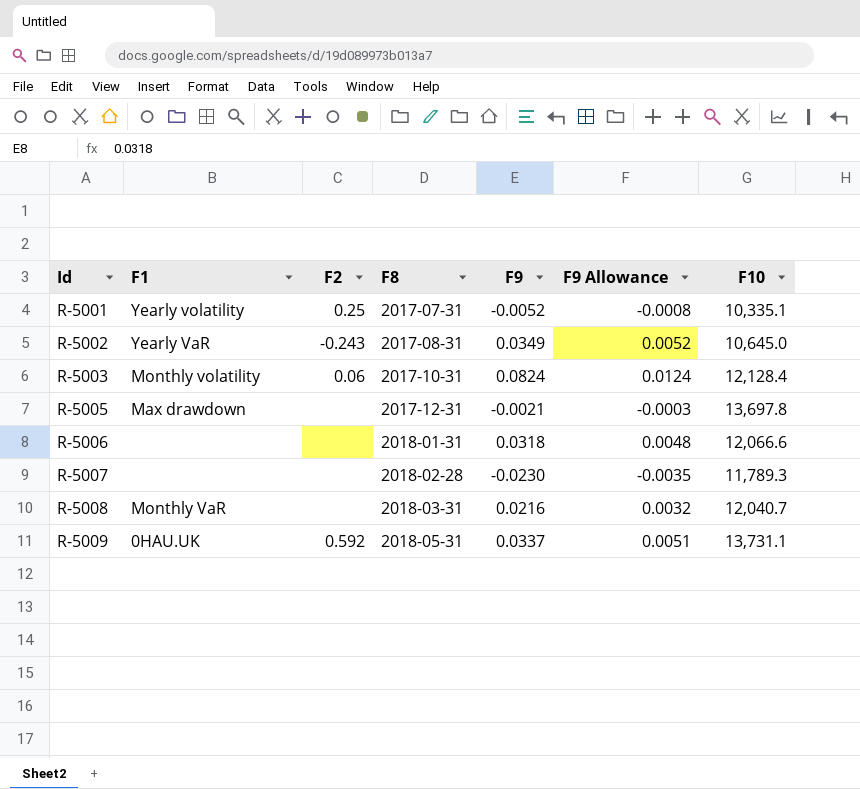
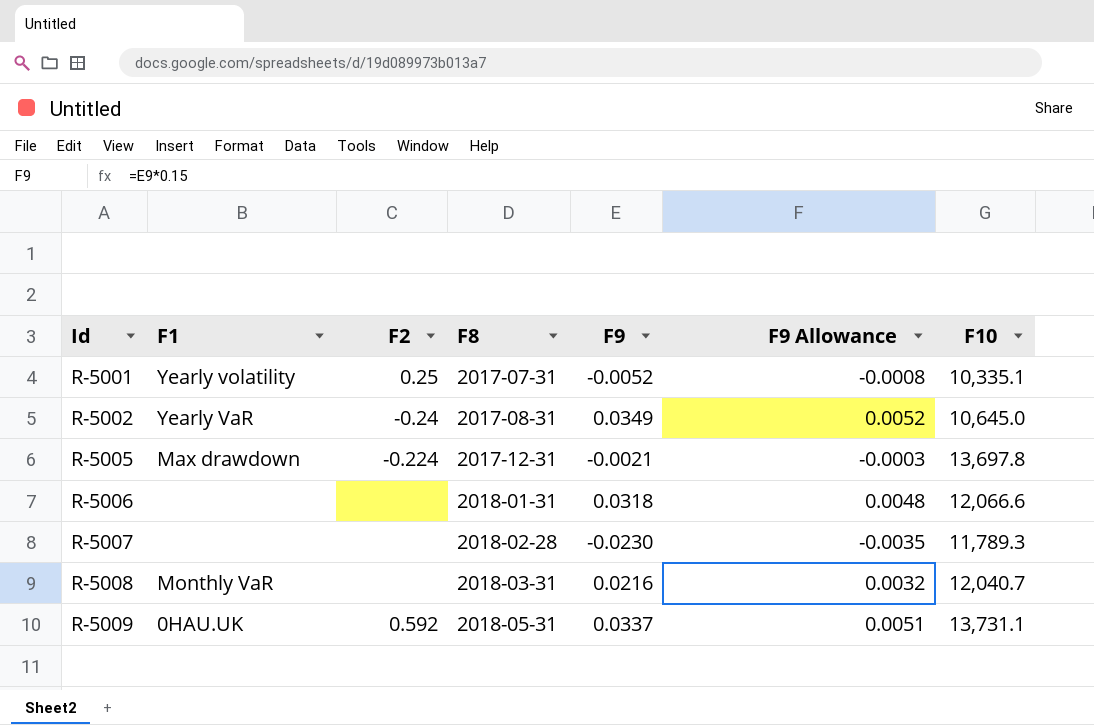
row R-5003: Monthly volatility | 0.06 | 2017-10-31 | 0.0824 | 0.0124 | 12,128.4 -> none
R-5002 | F2: -0.243 -> -0.24
R-5005 | F2: none -> -0.224

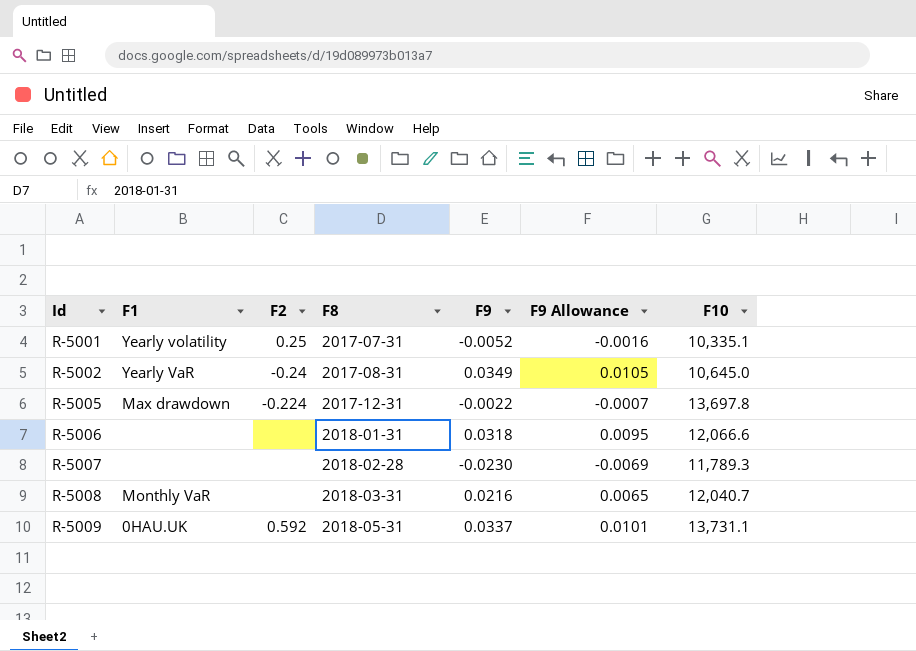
column F9 Allowance | formula: [F9] * 0.15 -> [F9] * 0.3
R-5005 | F9: -0.0021 -> -0.0022

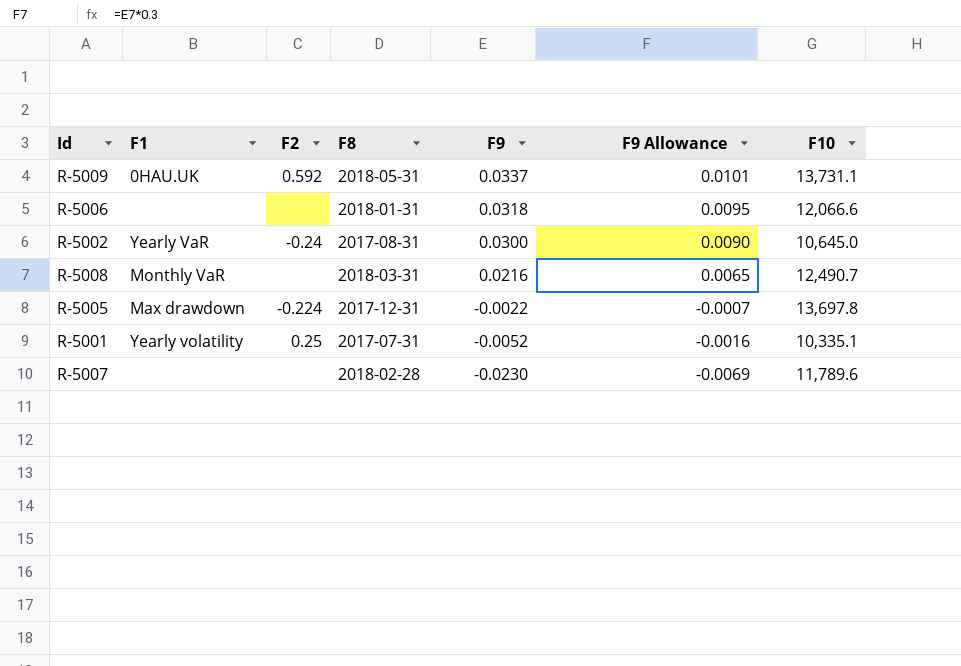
row order: Id ascending -> F9 descending
R-5002 | F9: 0.0349 -> 0.0300
R-5002 | F9 Allowance: 0.0105 -> 0.0090
R-5008 | F10: 12,040.7 -> 12,490.7
R-5007 | F10: 11,789.3 -> 11,789.6

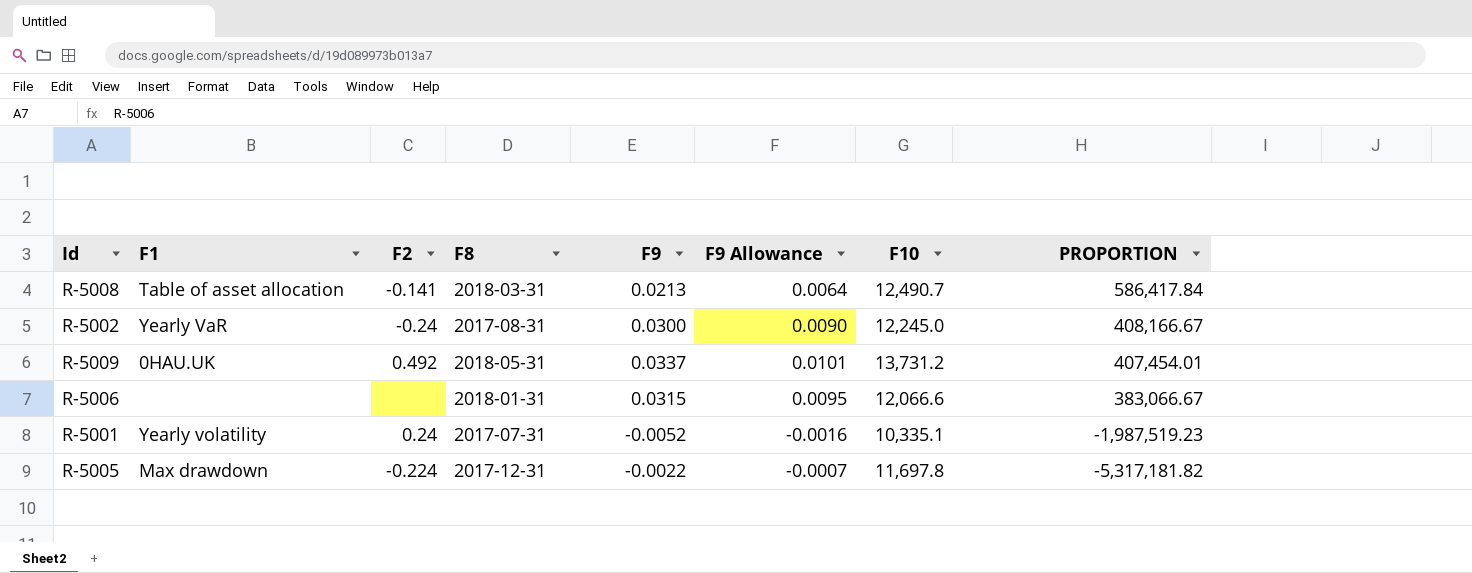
row order: F9 descending -> PROPORTION descending
column PROPORTION | formula: none -> [F10] / [F9]
row R-5007: none | none | 2018-02-28 | -0.0230 | -0.0069 | 11,789.6 -> none
R-5008 | F1: Monthly VaR -> Table of asset allocation
R-5008 | F2: none -> -0.141
R-5008 | F9: 0.0216 -> 0.0213
R-5008 | F9 Allowance: 0.0065 -> 0.0064
R-5002 | F10: 10,645.0 -> 12,245.0
R-5009 | F2: 0.592 -> 0.492
R-5009 | F10: 13,731.1 -> 13,731.2
R-5006 | F9: 0.0318 -> 0.0315
R-5001 | F2: 0.25 -> 0.24
R-5005 | F10: 13,697.8 -> 11,697.8

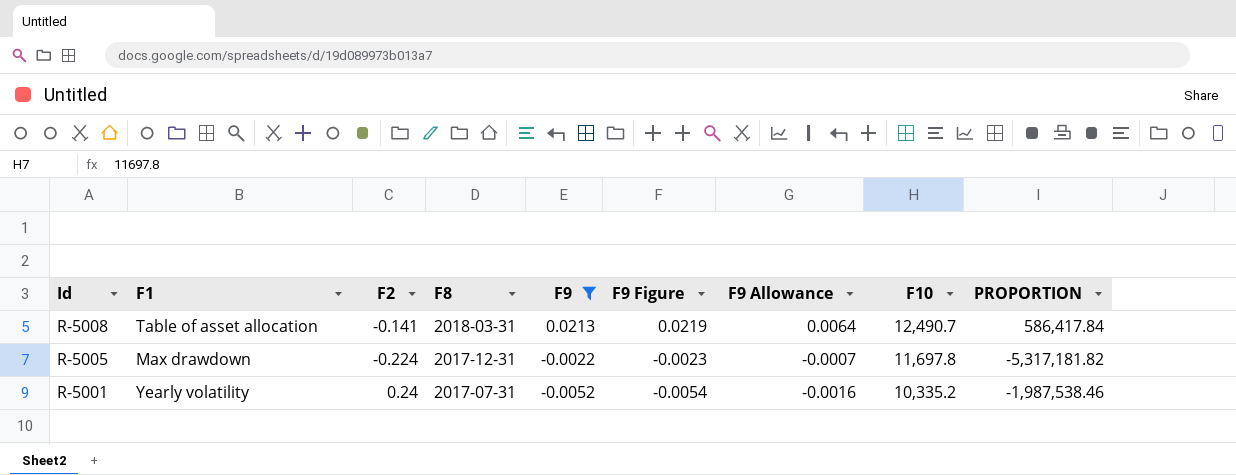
filter: none -> F9 <= 0.0213
row order: PROPORTION descending -> Id descending
column F9 Figure | formula: none -> [F9] * 1.03
R-5001 | F10: 10,335.1 -> 10,335.2
R-5001 | PROPORTION: -1,987,519.23 -> -1,987,538.46

